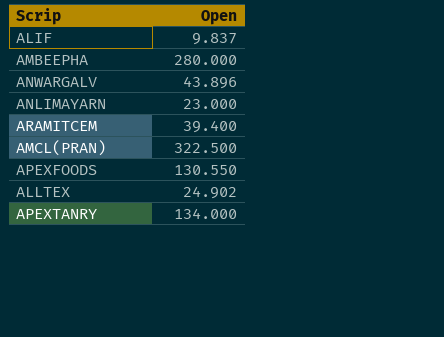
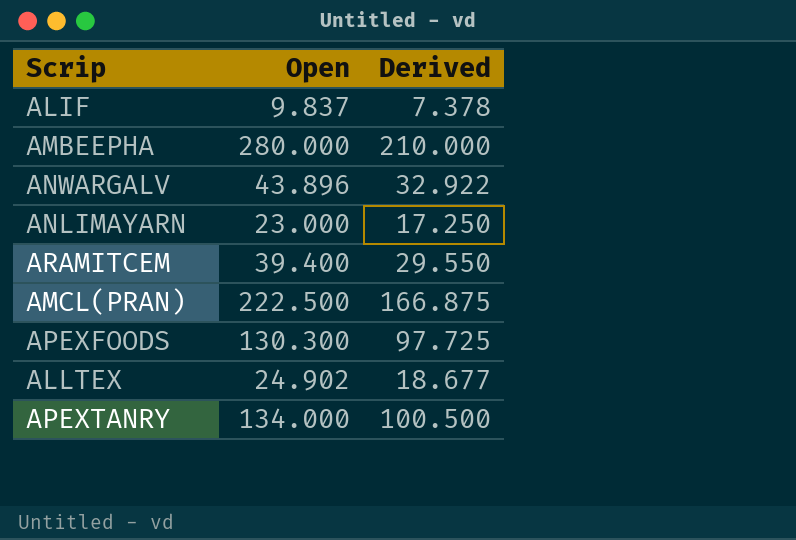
column Derived | formula: none -> [Open] * 0.75
AMCL(PRAN) | Open: 322.500 -> 222.500
APEXFOODS | Open: 130.550 -> 130.300

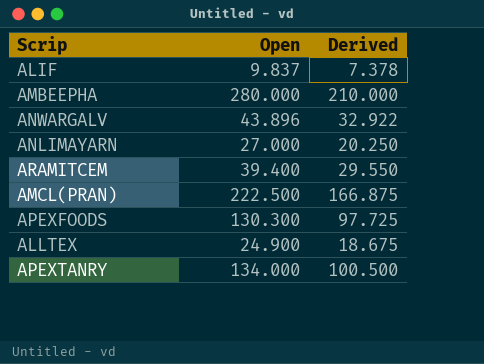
ANLIMAYARN | Open: 23.000 -> 27.000
ANLIMAYARN | Derived: 17.250 -> 20.250
ALLTEX | Open: 24.902 -> 24.900
ALLTEX | Derived: 18.677 -> 18.675

